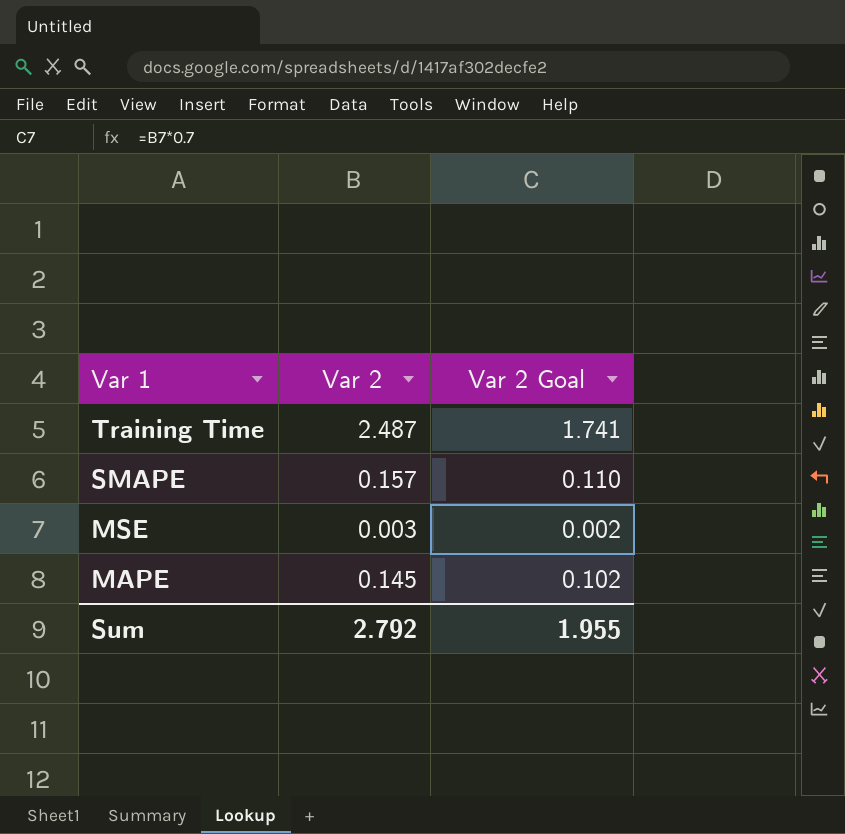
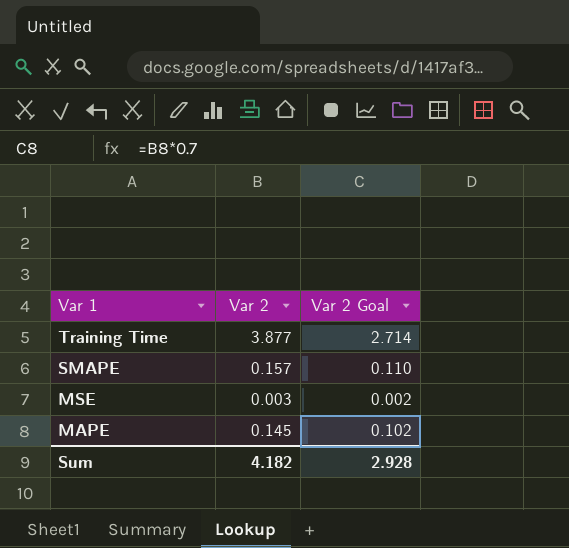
Training Time | Var 2: 2.487 -> 3.877
Training Time | Var 2 Goal: 1.741 -> 2.714
Sum | Var 2: 2.792 -> 4.182
Sum | Var 2 Goal: 1.955 -> 2.928

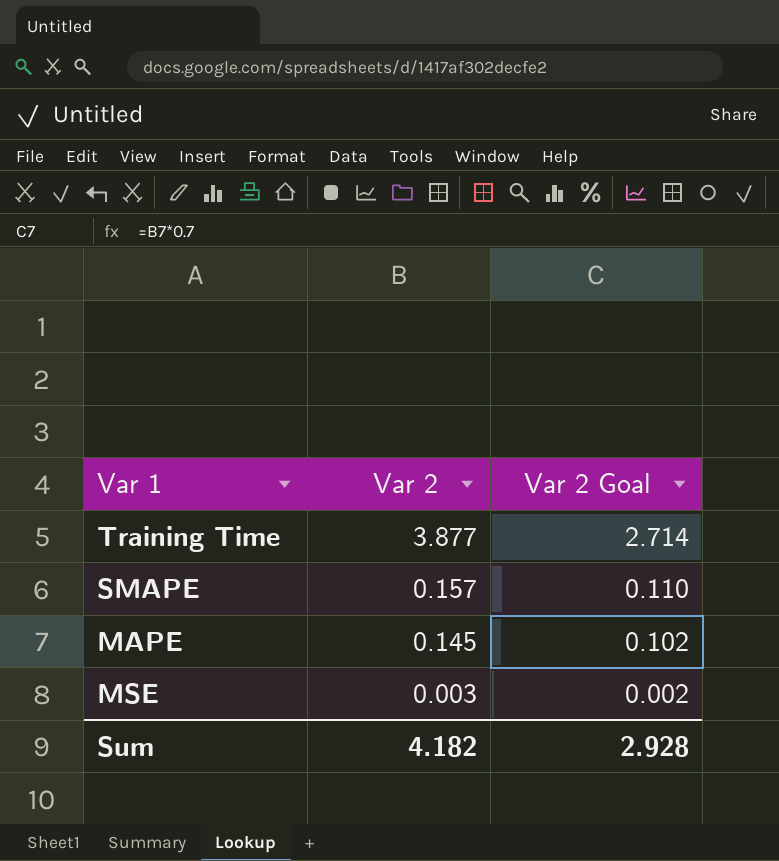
row order: Var 1 descending -> Var 2 descending

